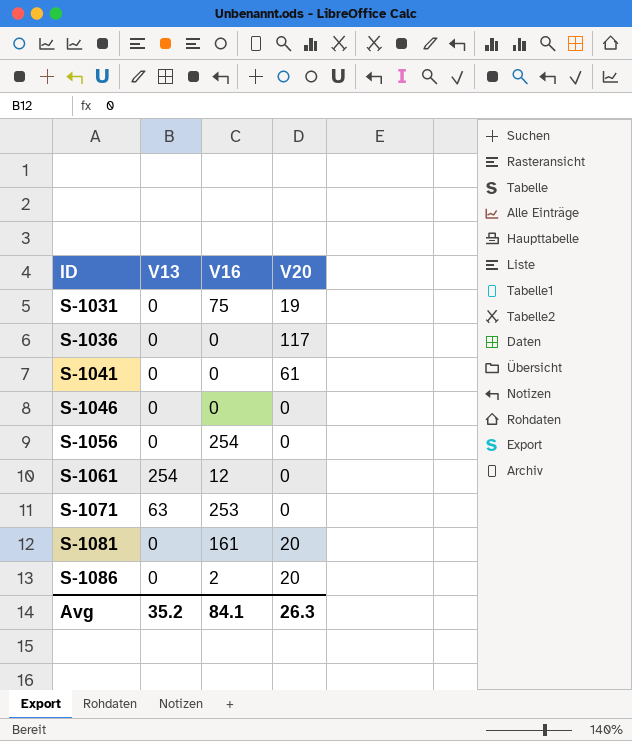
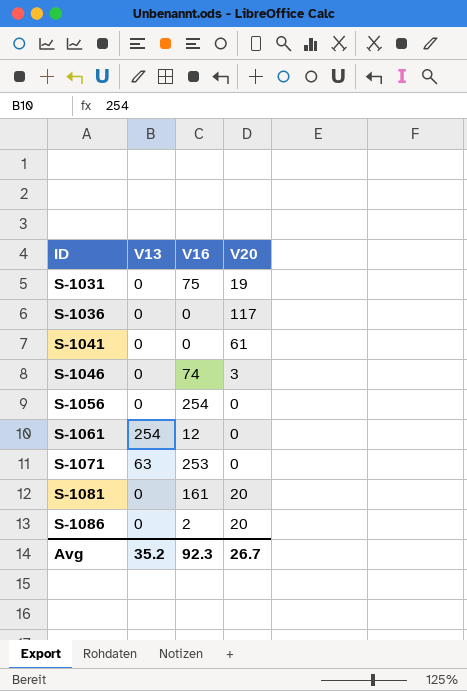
S-1046 | V16: 0 -> 74
S-1046 | V20: 0 -> 3
Avg | V16: 84.1 -> 92.3
Avg | V20: 26.3 -> 26.7

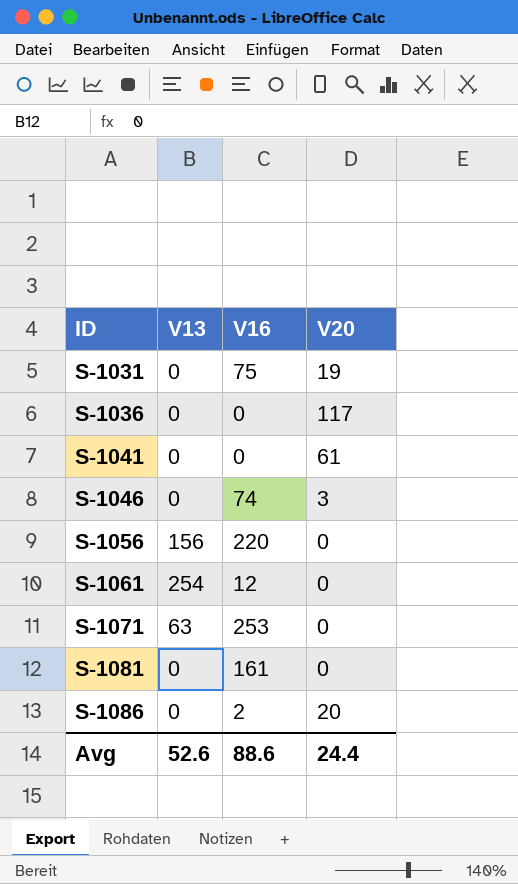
S-1056 | V13: 0 -> 156
S-1056 | V16: 254 -> 220
S-1081 | V20: 20 -> 0
Avg | V13: 35.2 -> 52.6
Avg | V16: 92.3 -> 88.6
Avg | V20: 26.7 -> 24.4

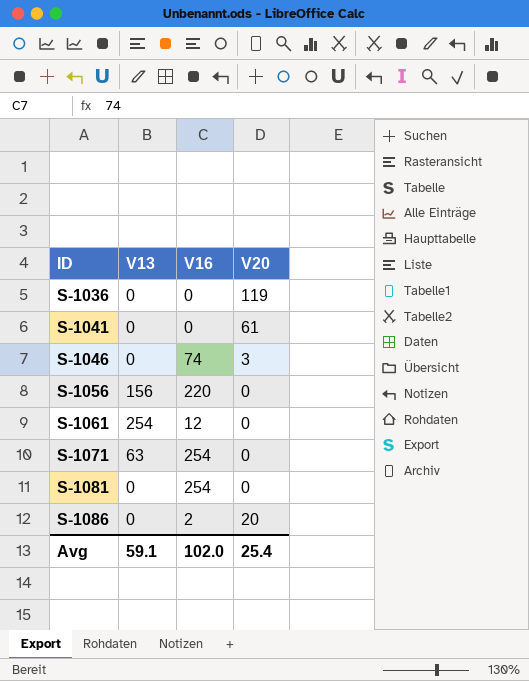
row S-1031: 0 | 75 | 19 -> none
S-1036 | V20: 117 -> 119
S-1071 | V16: 253 -> 254
S-1081 | V16: 161 -> 254
Avg | V13: 52.6 -> 59.1
Avg | V16: 88.6 -> 102.0
Avg | V20: 24.4 -> 25.4

